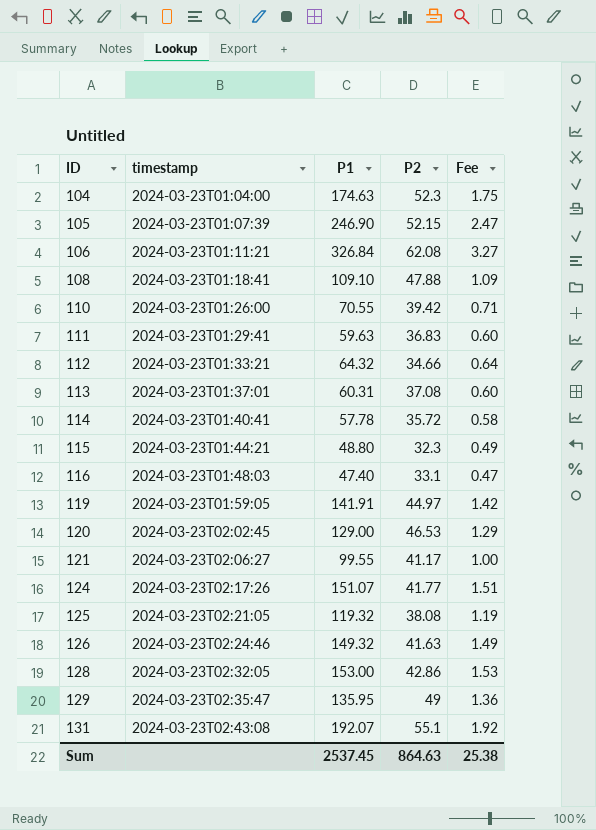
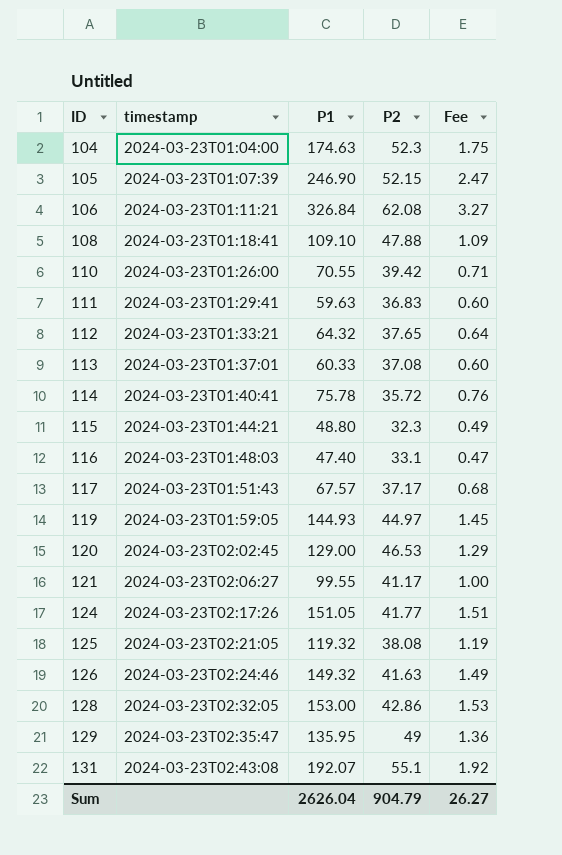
112 | P2: 34.66 -> 37.65
113 | P1: 60.31 -> 60.33
114 | P1: 57.78 -> 75.78
114 | Fee: 0.58 -> 0.76
row 117: none -> 2024-03-23T01:51:43 | 67.57 | 37.17 | 0.68
119 | P1: 141.91 -> 144.93
119 | Fee: 1.42 -> 1.45
124 | P1: 151.07 -> 151.05
Sum | P1: 2537.45 -> 2626.04
Sum | P2: 864.63 -> 904.79
Sum | Fee: 25.38 -> 26.27

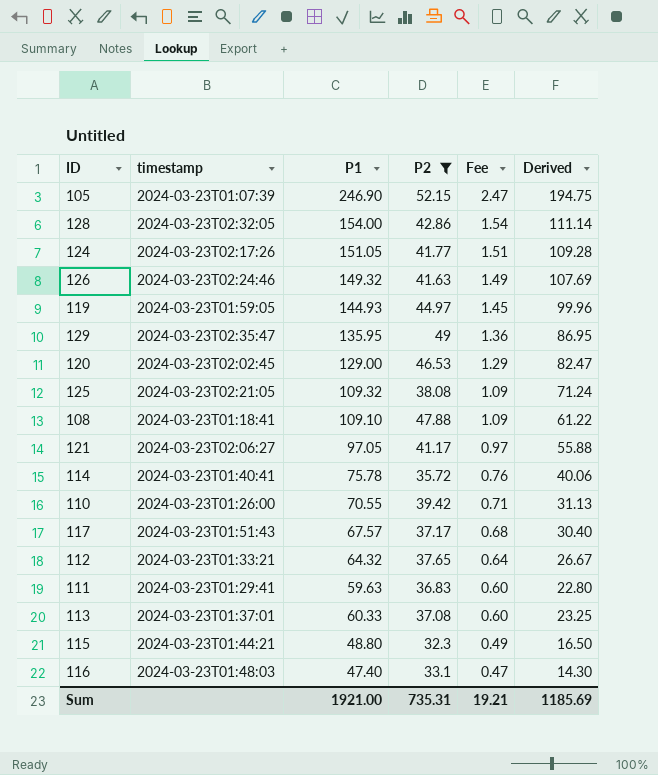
filter: none -> P2 <= 52.15
row order: ID ascending -> Fee descending
column Derived | formula: none -> [P1] - [P2]
128 | P1: 153.00 -> 154.00
128 | Fee: 1.53 -> 1.54
125 | P1: 119.32 -> 109.32
125 | Fee: 1.19 -> 1.09
121 | P1: 99.55 -> 97.05
121 | Fee: 1.00 -> 0.97
Sum | P1: 2626.04 -> 1921.00
Sum | P2: 904.79 -> 735.31
Sum | Fee: 26.27 -> 19.21

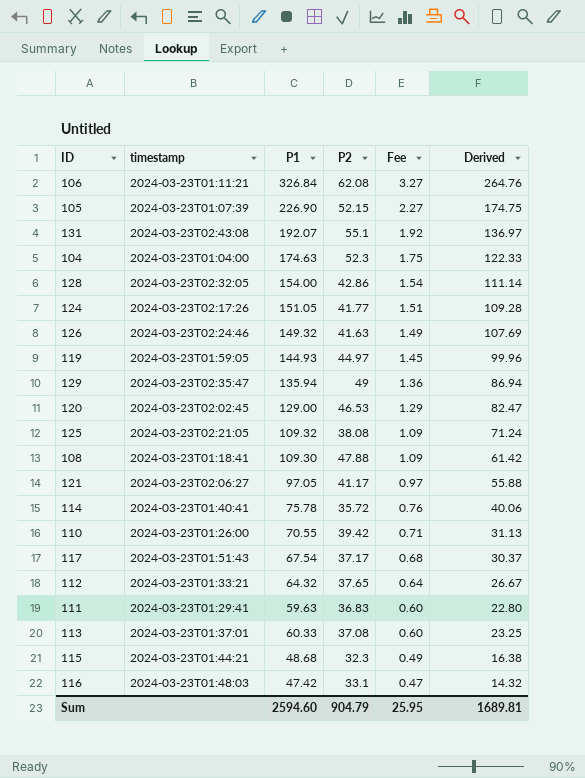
filter: P2 <= 52.15 -> none
105 | P1: 246.90 -> 226.90
105 | Fee: 2.47 -> 2.27
105 | Derived: 194.75 -> 174.75
129 | P1: 135.95 -> 135.94
129 | Derived: 86.95 -> 86.94
108 | P1: 109.10 -> 109.30
108 | Derived: 61.22 -> 61.42
117 | P1: 67.57 -> 67.54
117 | Derived: 30.40 -> 30.37
115 | P1: 48.80 -> 48.68
115 | Derived: 16.50 -> 16.38
116 | P1: 47.40 -> 47.42
116 | Derived: 14.30 -> 14.32
Sum | P1: 1921.00 -> 2594.60
Sum | P2: 735.31 -> 904.79
Sum | Fee: 19.21 -> 25.95
Sum | Derived: 1185.69 -> 1689.81

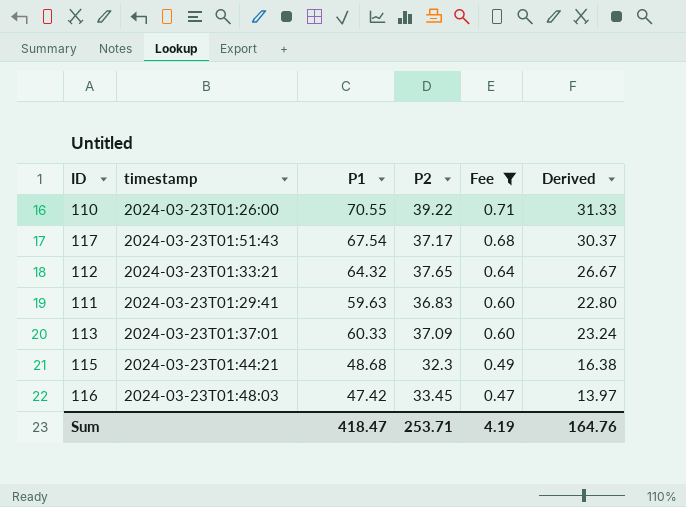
filter: none -> Fee <= 0.71
110 | P2: 39.42 -> 39.22
110 | Derived: 31.13 -> 31.33
113 | P2: 37.08 -> 37.09
113 | Derived: 23.25 -> 23.24
116 | P2: 33.1 -> 33.45
116 | Derived: 14.32 -> 13.97
Sum | P1: 2594.60 -> 418.47
Sum | P2: 904.79 -> 253.71
Sum | Fee: 25.95 -> 4.19
Sum | Derived: 1689.81 -> 164.76

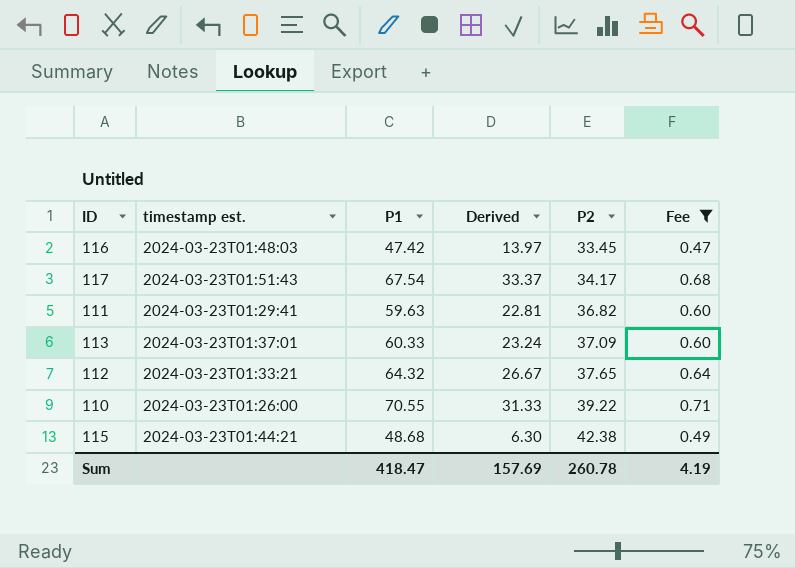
row order: Fee descending -> P2 ascending
column name: timestamp -> timestamp est.
column Derived | position: 6 -> 4
117 | Derived: 30.37 -> 33.37
117 | P2: 37.17 -> 34.17
111 | Derived: 22.80 -> 22.81
111 | P2: 36.83 -> 36.82
115 | Derived: 16.38 -> 6.30
115 | P2: 32.3 -> 42.38
Sum | Derived: 164.76 -> 157.69
Sum | P2: 253.71 -> 260.78

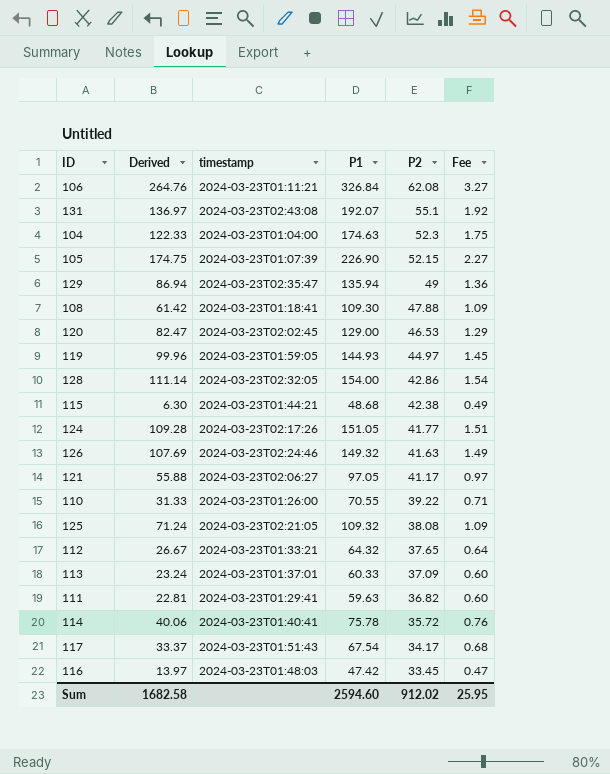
filter: Fee <= 0.71 -> none
row order: P2 ascending -> P2 descending
column Derived | position: 4 -> 2
column name: timestamp est. -> timestamp
Sum | Derived: 157.69 -> 1682.58
Sum | P1: 418.47 -> 2594.60
Sum | P2: 260.78 -> 912.02
Sum | Fee: 4.19 -> 25.95

